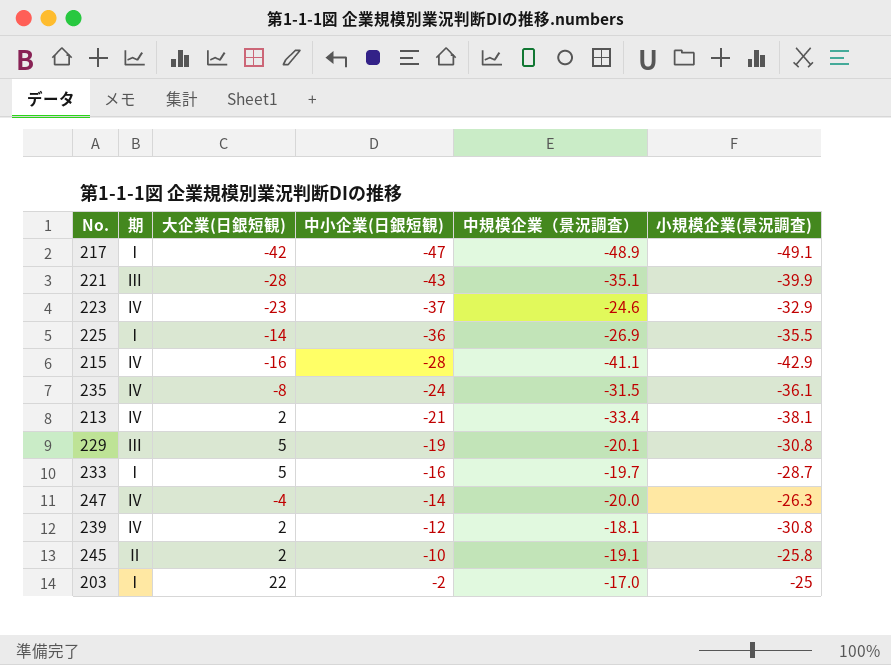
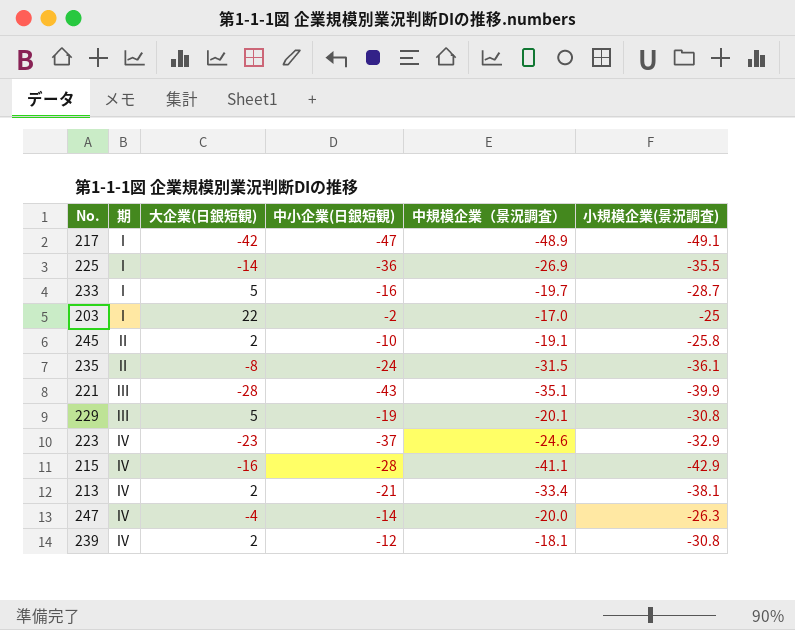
row order: 中小企業(日銀短観) ascending -> 期 ascending
235 | 期: Ⅳ -> Ⅱ

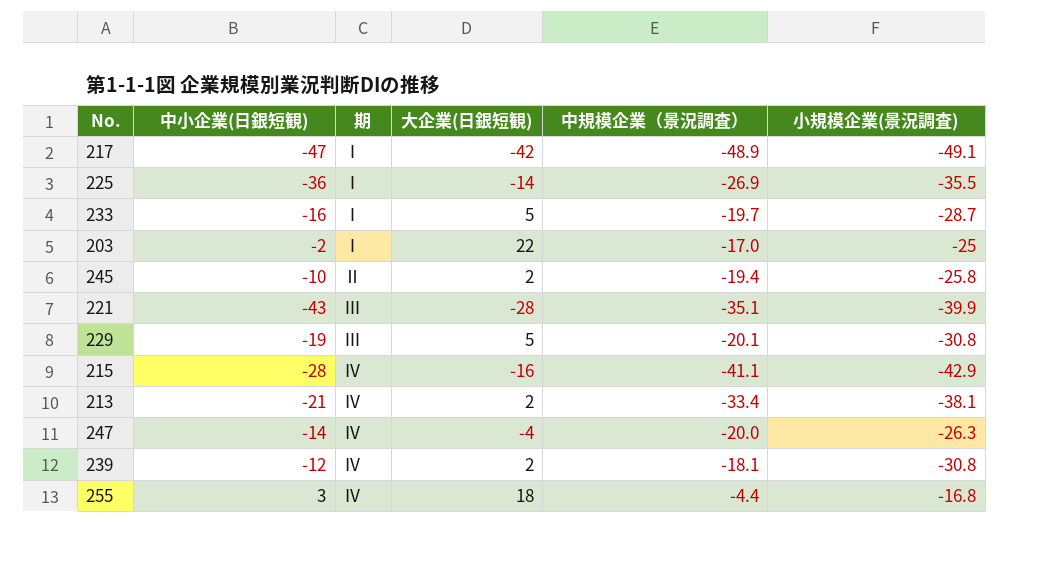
column 中小企業(日銀短観) | position: 4 -> 2
row 235: Ⅱ | -8 | -24 | -31.5 | -36.1 -> none
row 223: Ⅳ | -23 | -37 | -24.6 | -32.9 -> none
245 | 中規模企業（景況調査）: -19.1 -> -19.4
row 255: none -> 3 | Ⅳ | 18 | -4.4 | -16.8

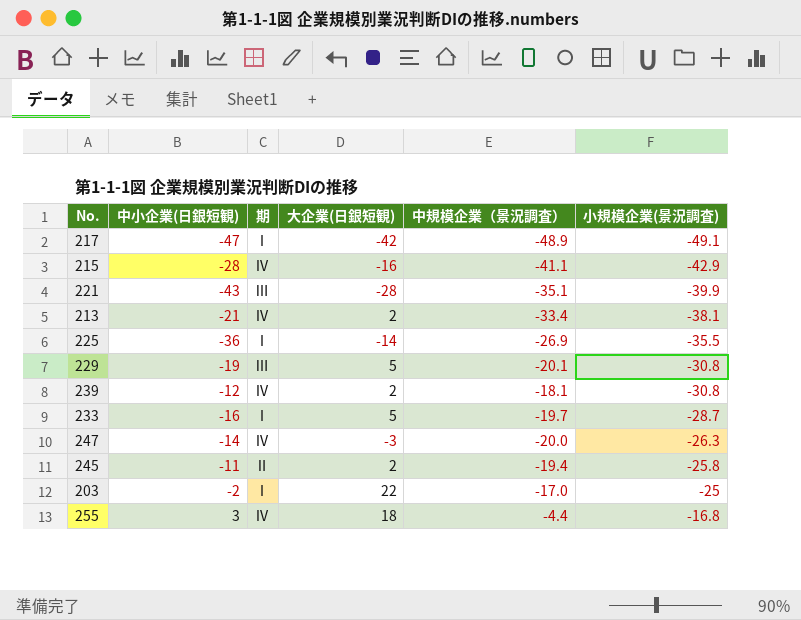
row order: 期 ascending -> 小規模企業(景況調査) ascending
247 | 大企業(日銀短観): -4 -> -3
245 | 中小企業(日銀短観): -10 -> -11

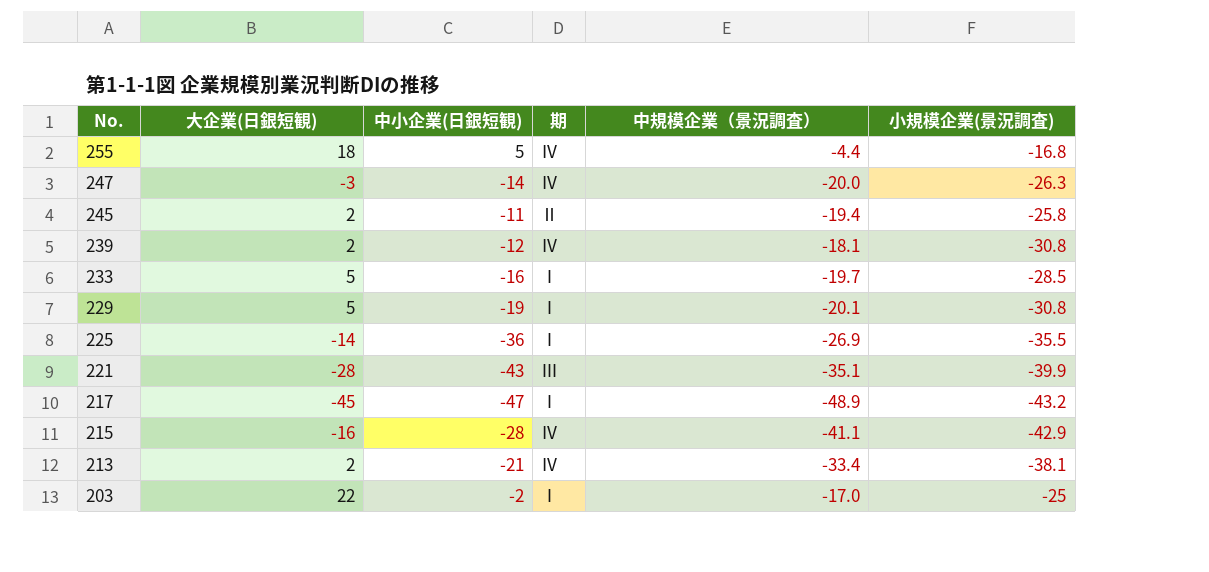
row order: 小規模企業(景況調査) ascending -> No. descending
column 大企業(日銀短観) | position: 4 -> 2
255 | 中小企業(日銀短観): 3 -> 5
233 | 小規模企業(景況調査): -28.7 -> -28.5
229 | 期: Ⅲ -> Ⅰ
217 | 大企業(日銀短観): -42 -> -45
217 | 小規模企業(景況調査): -49.1 -> -43.2

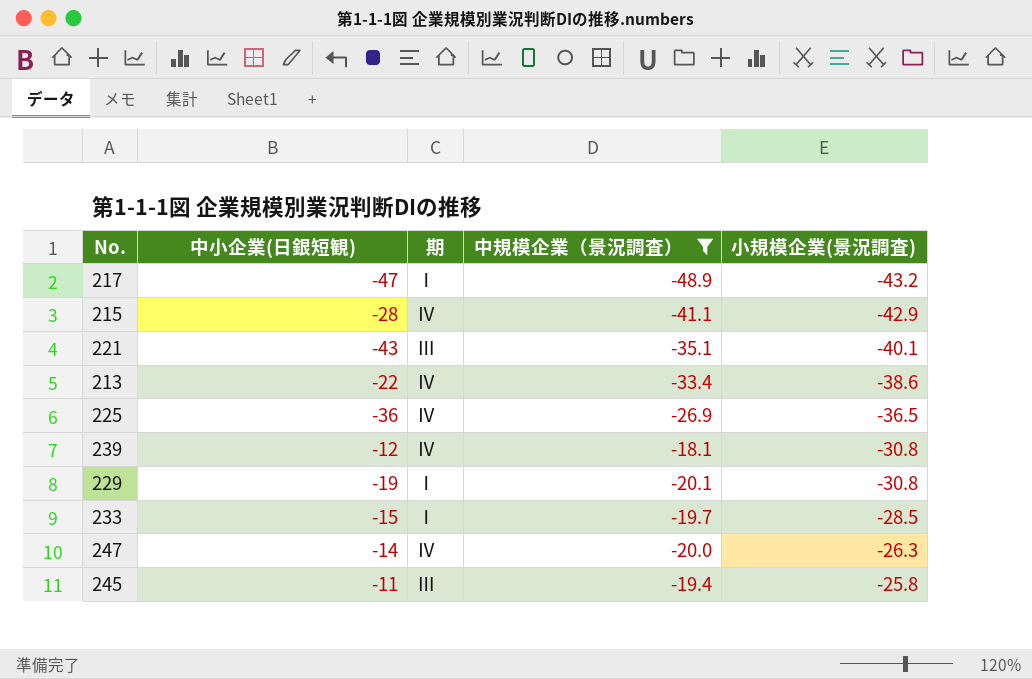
filter: none -> 中規模企業（景況調査） <= -18.1
row order: No. descending -> 小規模企業(景況調査) ascending
column 大企業(日銀短観) | position: 2 -> none
221 | 小規模企業(景況調査): -39.9 -> -40.1
213 | 中小企業(日銀短観): -21 -> -22
213 | 小規模企業(景況調査): -38.1 -> -38.6
225 | 期: Ⅰ -> Ⅳ
225 | 小規模企業(景況調査): -35.5 -> -36.5
233 | 中小企業(日銀短観): -16 -> -15
245 | 期: Ⅱ -> Ⅲ

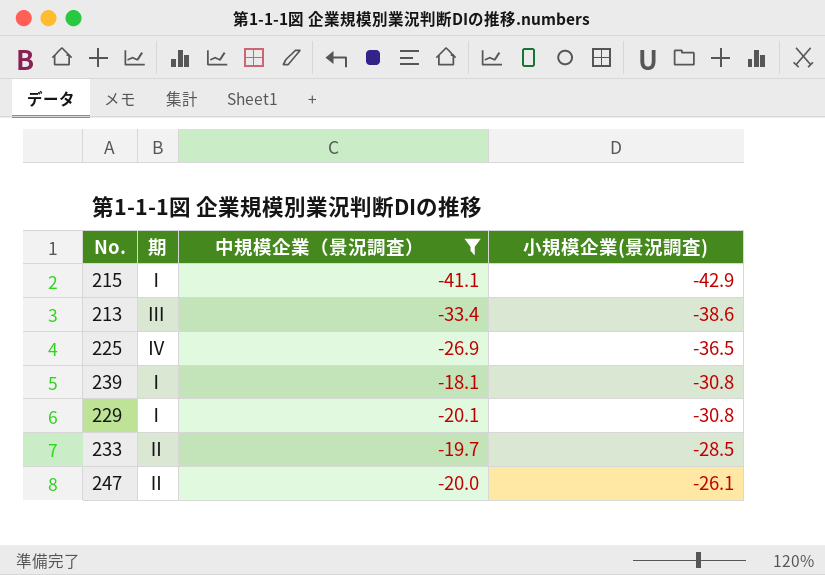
column 中小企業(日銀短観) | position: 2 -> none
row 217: -47 | Ⅰ | -48.9 | -43.2 -> none
row 221: -43 | Ⅲ | -35.1 | -40.1 -> none
row 245: -11 | Ⅲ | -19.4 | -25.8 -> none
215 | 期: Ⅳ -> Ⅰ
213 | 期: Ⅳ -> Ⅲ
239 | 期: Ⅳ -> Ⅰ
233 | 期: Ⅰ -> Ⅱ
247 | 期: Ⅳ -> Ⅱ
247 | 小規模企業(景況調査): -26.3 -> -26.1

